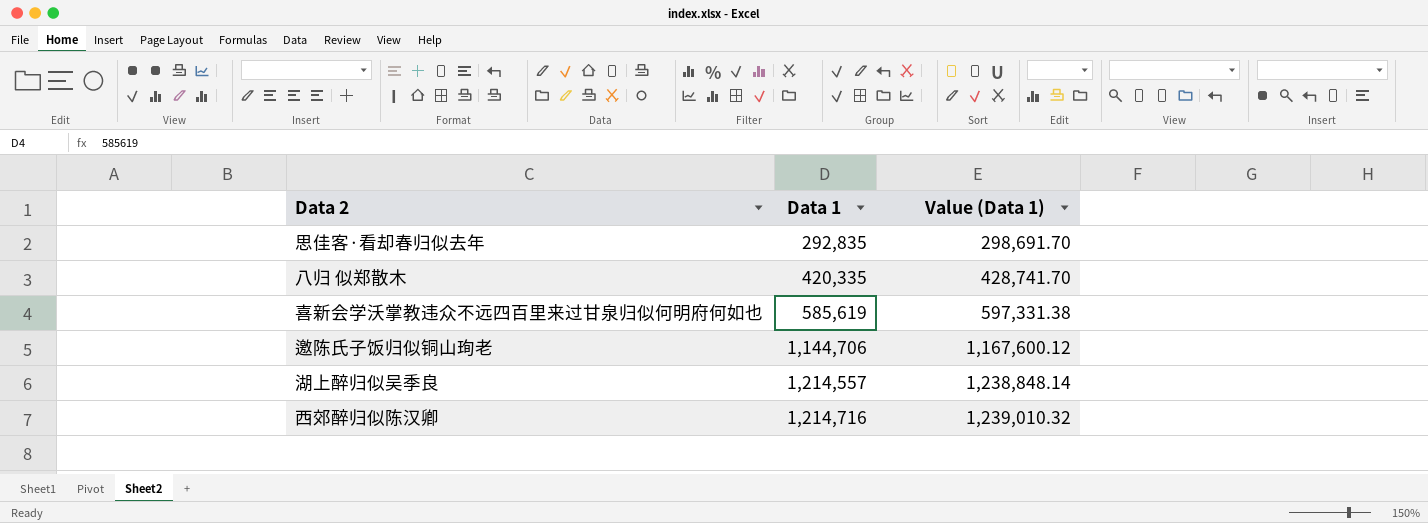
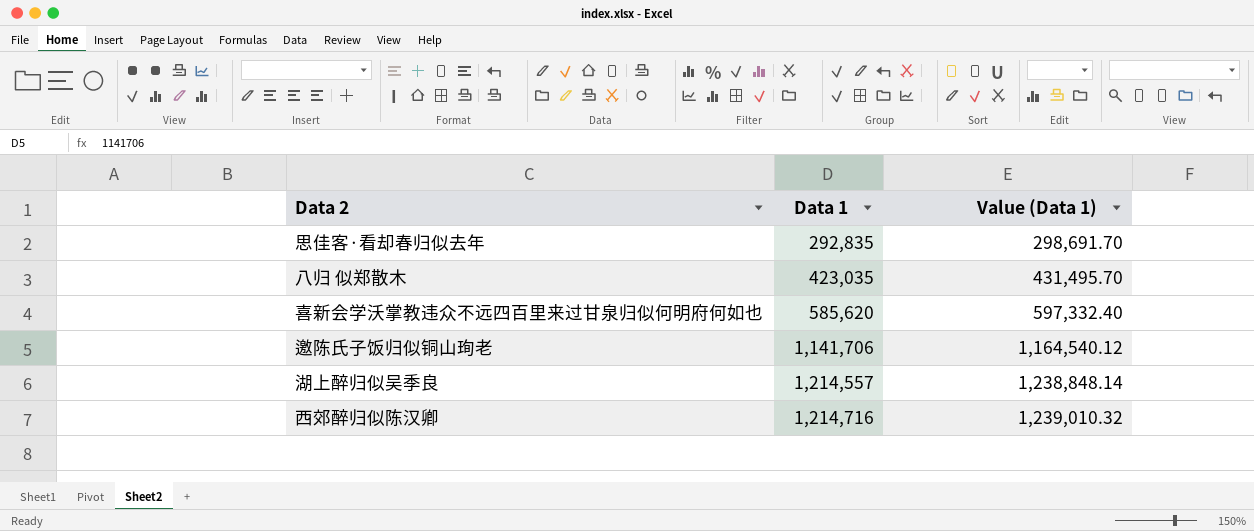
八归 似郑散木 | Data 1: 420,335 -> 423,035
八归 似郑散木 | Value (Data 1): 428,741.70 -> 431,495.70
喜新会学沃掌教违众不远四百里来过甘泉归似何明府何如也 | Data 1: 585,619 -> 585,620
喜新会学沃掌教违众不远四百里来过甘泉归似何明府何如也 | Value (Data 1): 597,331.38 -> 597,332.40
邀陈氏子饭归似铜山珣老 | Data 1: 1,144,706 -> 1,141,706
邀陈氏子饭归似铜山珣老 | Value (Data 1): 1,167,600.12 -> 1,164,540.12

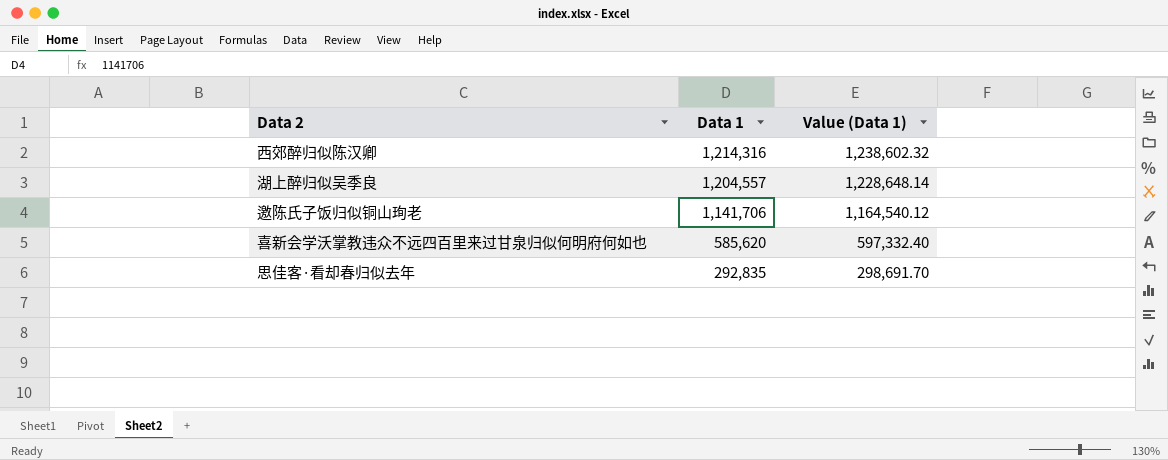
row order: Data 1 ascending -> Data 1 descending
row 八归 似郑散木: 423,035 | 431,495.70 -> none
西郊醉归似陈汉卿 | Data 1: 1,214,716 -> 1,214,316
西郊醉归似陈汉卿 | Value (Data 1): 1,239,010.32 -> 1,238,602.32
湖上醉归似吴季良 | Data 1: 1,214,557 -> 1,204,557
湖上醉归似吴季良 | Value (Data 1): 1,238,848.14 -> 1,228,648.14

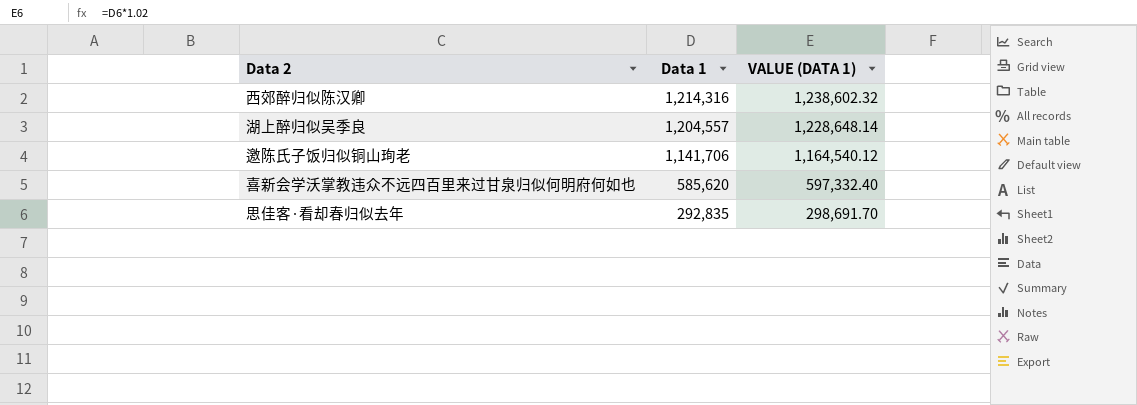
column name: Value (Data 1) -> VALUE (DATA 1)

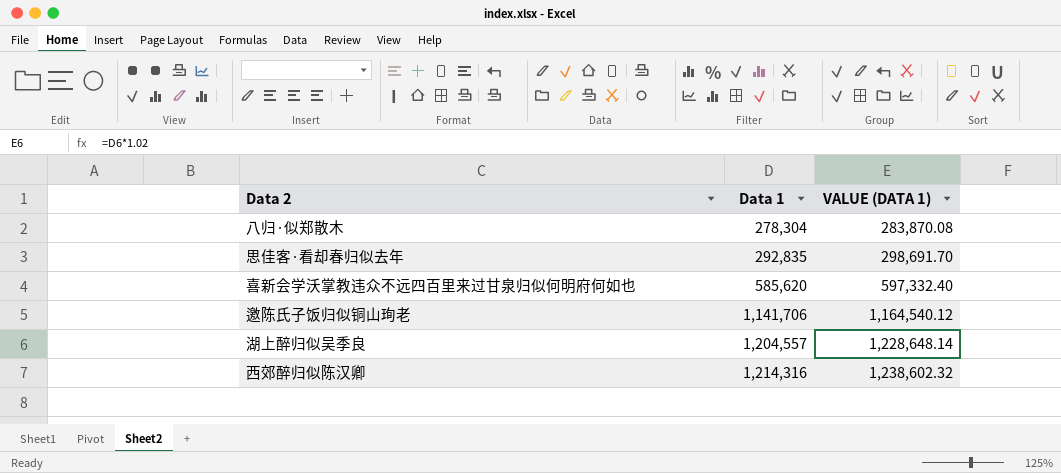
row order: Data 1 descending -> Data 1 ascending
row 八归·似郑散木: none -> 278,304 | 283,870.08

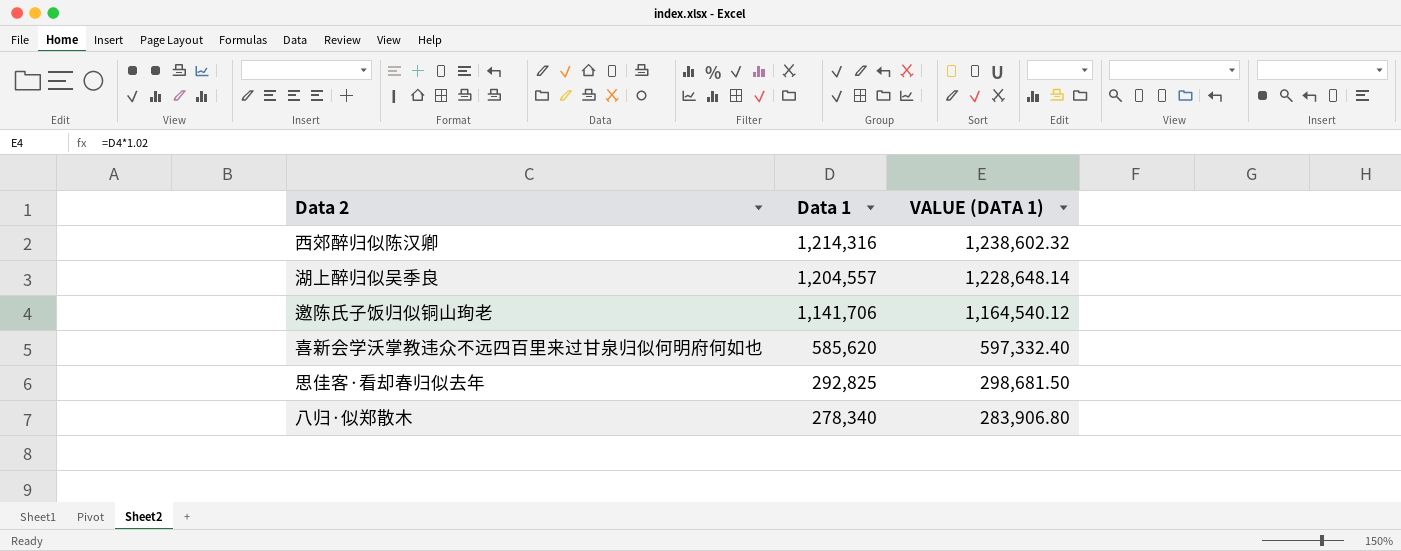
row order: Data 1 ascending -> Data 1 descending
思佳客·看却春归似去年 | Data 1: 292,835 -> 292,825
思佳客·看却春归似去年 | VALUE (DATA 1): 298,691.70 -> 298,681.50
八归·似郑散木 | Data 1: 278,304 -> 278,340
八归·似郑散木 | VALUE (DATA 1): 283,870.08 -> 283,906.80

